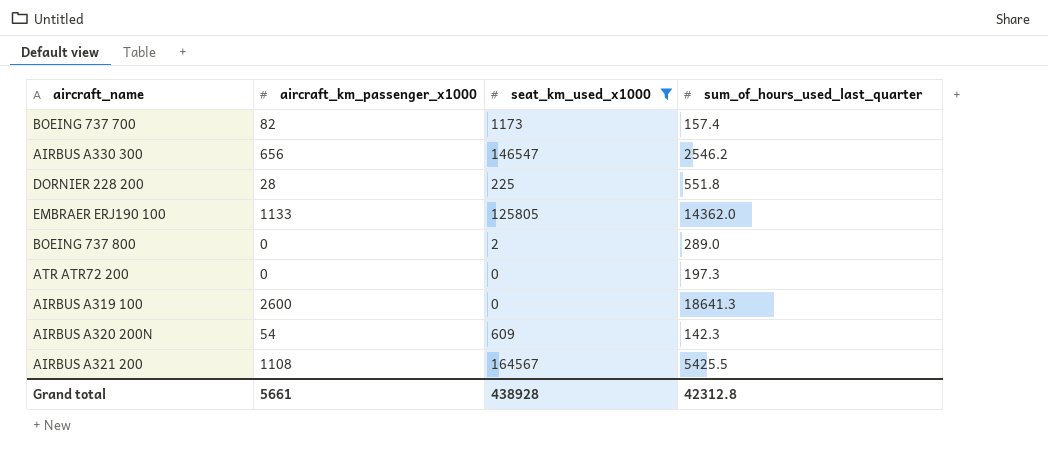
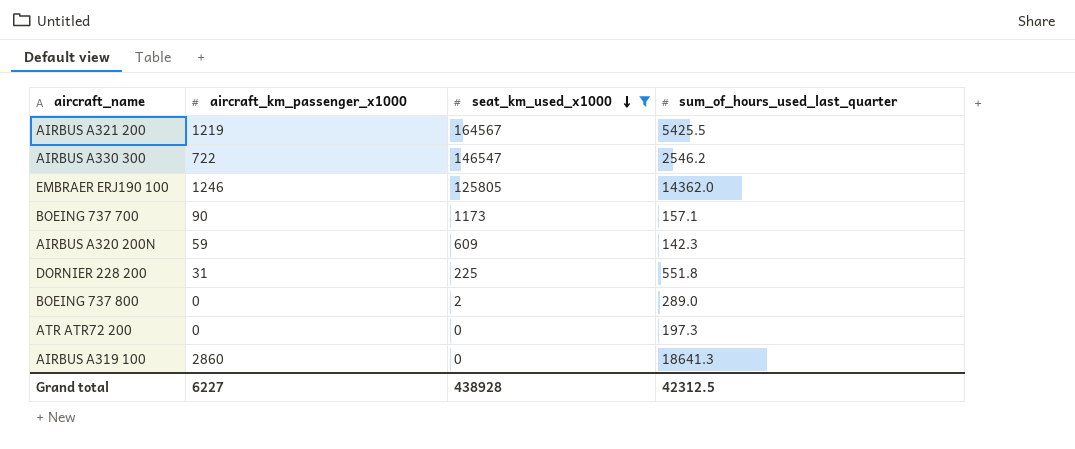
row order: none -> seat_km_used_x1000 descending
AIRBUS A321 200 | aircraft_km_passenger_x1000: 1108 -> 1219
AIRBUS A330 300 | aircraft_km_passenger_x1000: 656 -> 722
EMBRAER ERJ190 100 | aircraft_km_passenger_x1000: 1133 -> 1246
BOEING 737 700 | aircraft_km_passenger_x1000: 82 -> 90
BOEING 737 700 | sum_of_hours_used_last_quarter: 157.4 -> 157.1
AIRBUS A320 200N | aircraft_km_passenger_x1000: 54 -> 59
DORNIER 228 200 | aircraft_km_passenger_x1000: 28 -> 31
AIRBUS A319 100 | aircraft_km_passenger_x1000: 2600 -> 2860
Grand total | aircraft_km_passenger_x1000: 5661 -> 6227
Grand total | sum_of_hours_used_last_quarter: 42312.8 -> 42312.5

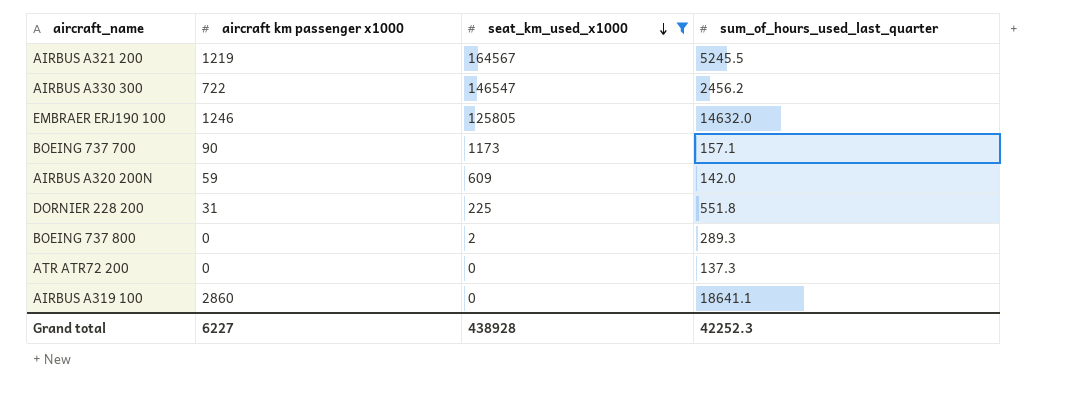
column name: aircraft_km_passenger_x1000 -> aircraft km passenger x1000
AIRBUS A321 200 | sum_of_hours_used_last_quarter: 5425.5 -> 5245.5
AIRBUS A330 300 | sum_of_hours_used_last_quarter: 2546.2 -> 2456.2
EMBRAER ERJ190 100 | sum_of_hours_used_last_quarter: 14362.0 -> 14632.0
AIRBUS A320 200N | sum_of_hours_used_last_quarter: 142.3 -> 142.0
BOEING 737 800 | sum_of_hours_used_last_quarter: 289.0 -> 289.3
ATR ATR72 200 | sum_of_hours_used_last_quarter: 197.3 -> 137.3
AIRBUS A319 100 | sum_of_hours_used_last_quarter: 18641.3 -> 18641.1
Grand total | sum_of_hours_used_last_quarter: 42312.5 -> 42252.3

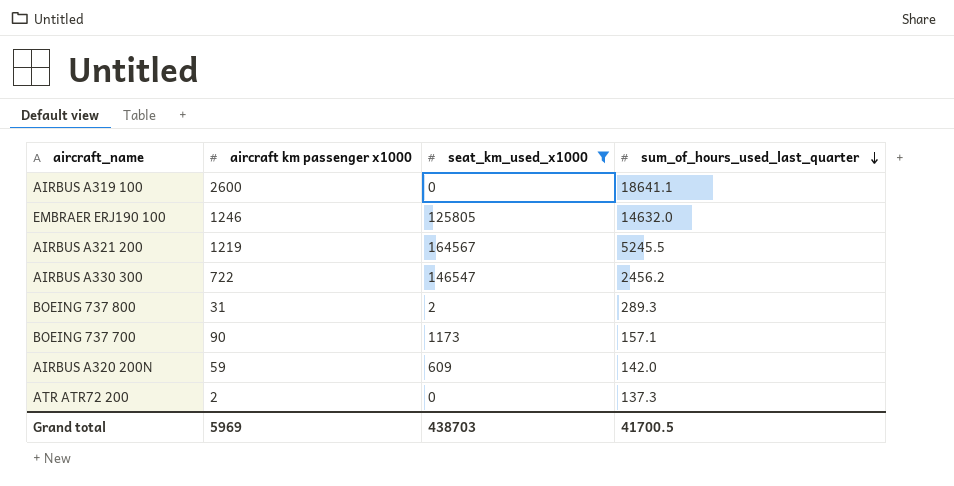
row order: seat_km_used_x1000 descending -> sum_of_hours_used_last_quarter descending
row DORNIER 228 200: 31 | 225 | 551.8 -> none
AIRBUS A319 100 | aircraft km passenger x1000: 2860 -> 2600
BOEING 737 800 | aircraft km passenger x1000: 0 -> 31
ATR ATR72 200 | aircraft km passenger x1000: 0 -> 2
Grand total | aircraft km passenger x1000: 6227 -> 5969
Grand total | seat_km_used_x1000: 438928 -> 438703
Grand total | sum_of_hours_used_last_quarter: 42252.3 -> 41700.5

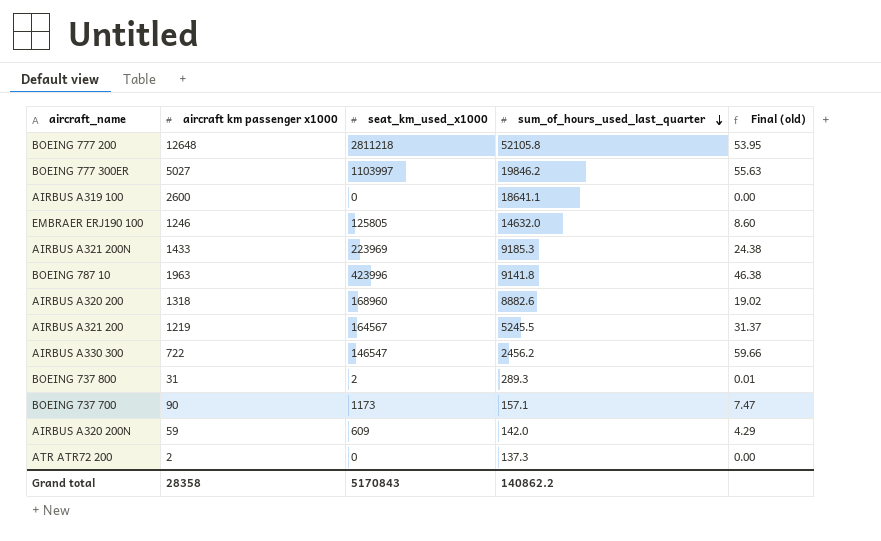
filter: seat_km_used_x1000 <= 164567 -> none
column Final (old) | formula: none -> [seat_km_used_x1000] / [sum_of_hours_used_last_quarter]
Grand total | aircraft km passenger x1000: 5969 -> 28358
Grand total | seat_km_used_x1000: 438703 -> 5170843
Grand total | sum_of_hours_used_last_quarter: 41700.5 -> 140862.2

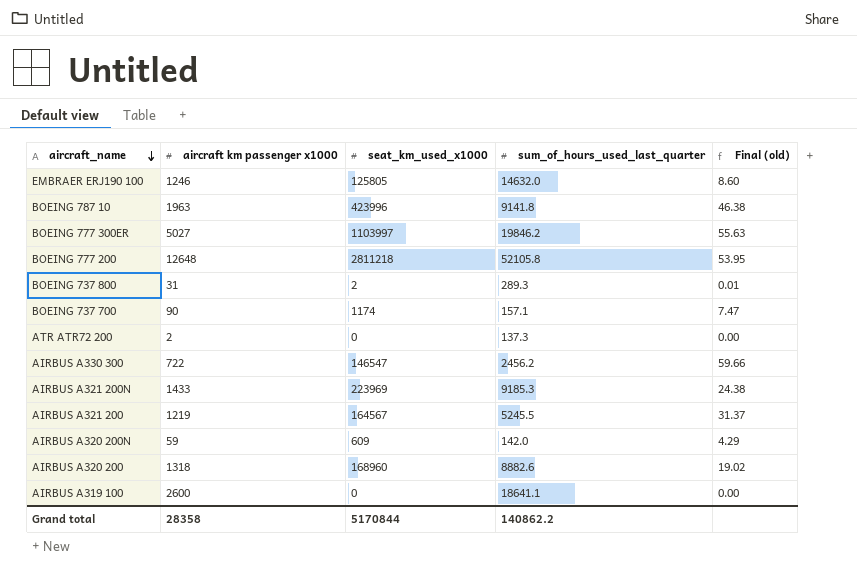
row order: sum_of_hours_used_last_quarter descending -> aircraft_name descending
BOEING 737 700 | seat_km_used_x1000: 1173 -> 1174
Grand total | seat_km_used_x1000: 5170843 -> 5170844

